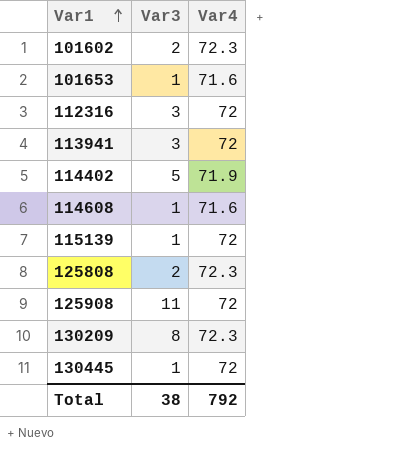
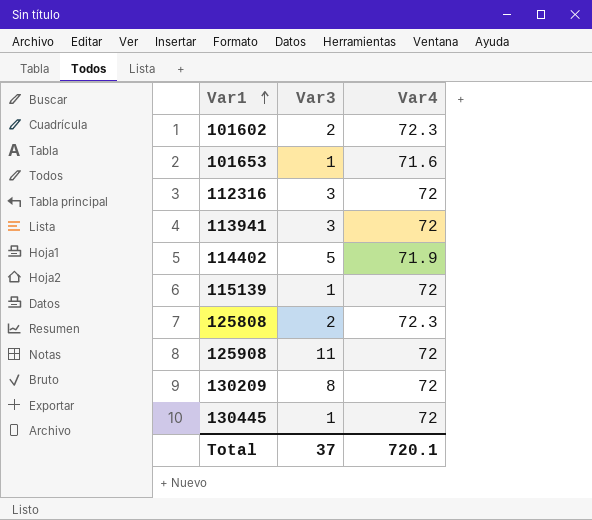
row 114608: 1 | 71.6 -> none
130209 | Var4: 72.3 -> 72
Total | Var3: 38 -> 37
Total | Var4: 792 -> 720.1

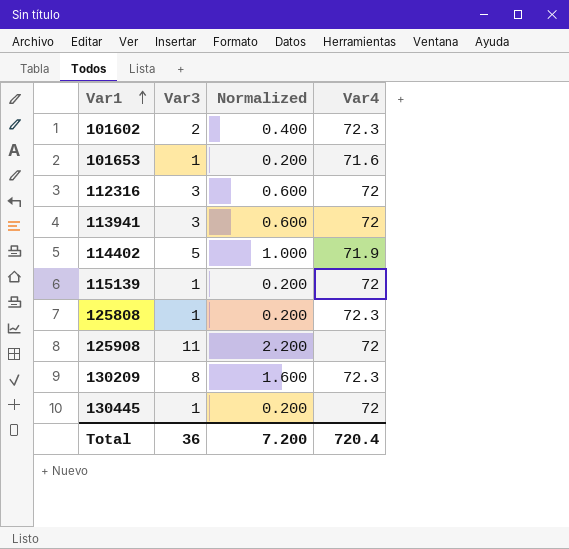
column Normalized | formula: none -> [Var3] * 0.2
125808 | Var3: 2 -> 1
130209 | Var4: 72 -> 72.3
Total | Var3: 37 -> 36
Total | Var4: 720.1 -> 720.4

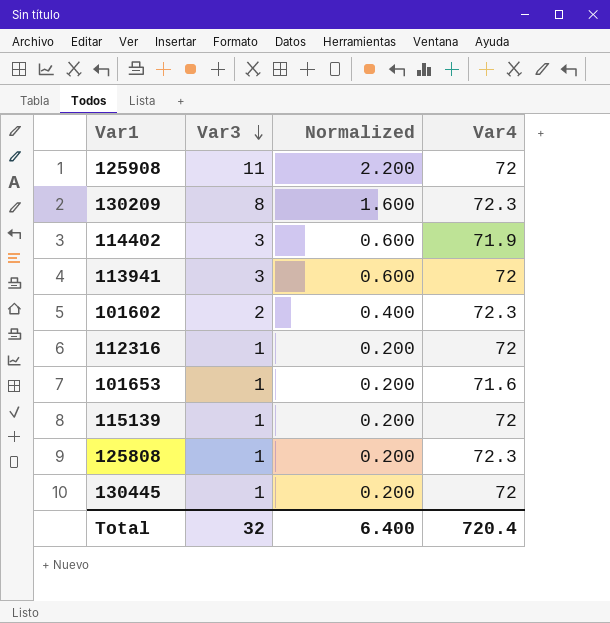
row order: Var1 ascending -> Var3 descending
114402 | Var3: 5 -> 3
114402 | Normalized: 1.000 -> 0.600
112316 | Var3: 3 -> 1
112316 | Normalized: 0.600 -> 0.200
Total | Var3: 36 -> 32
Total | Normalized: 7.200 -> 6.400

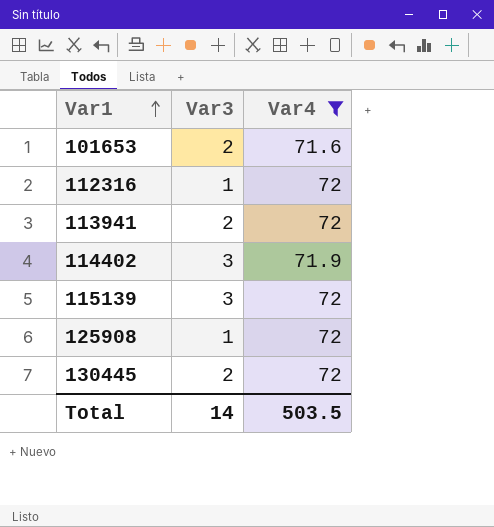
filter: none -> Var4 != 72.3
row order: Var3 descending -> Var1 ascending
column Normalized | formula: [Var3] * 0.2 -> none
101653 | Var3: 1 -> 2
113941 | Var3: 3 -> 2
115139 | Var3: 1 -> 3
125908 | Var3: 11 -> 1
130445 | Var3: 1 -> 2
Total | Var3: 32 -> 14
Total | Var4: 720.4 -> 503.5

